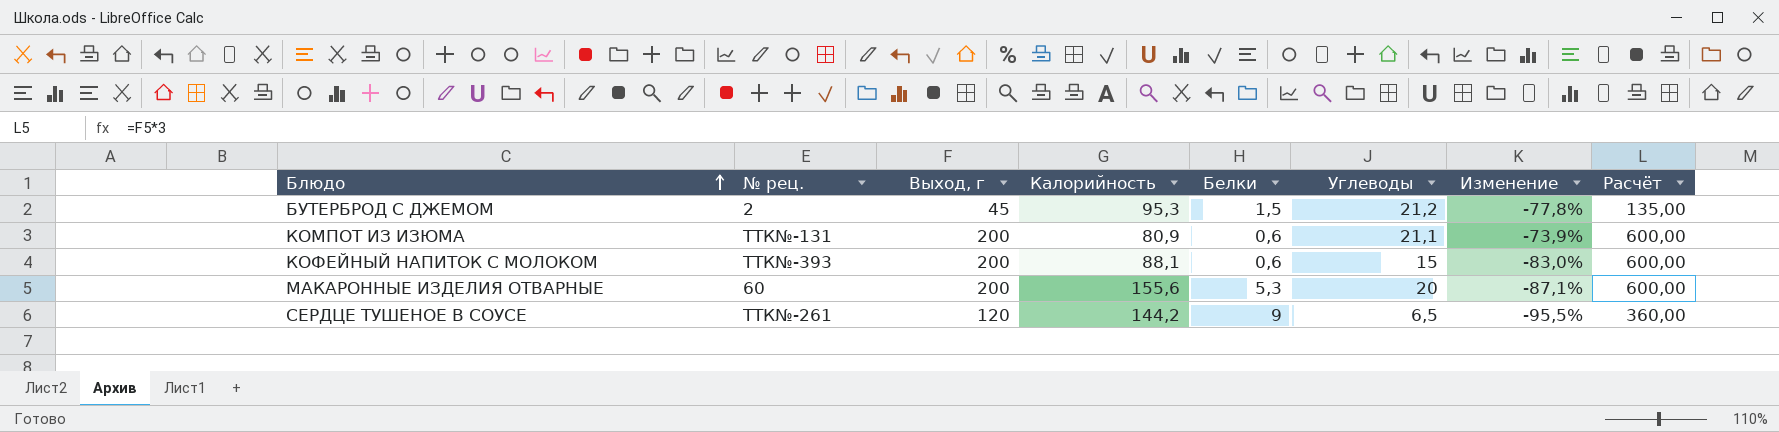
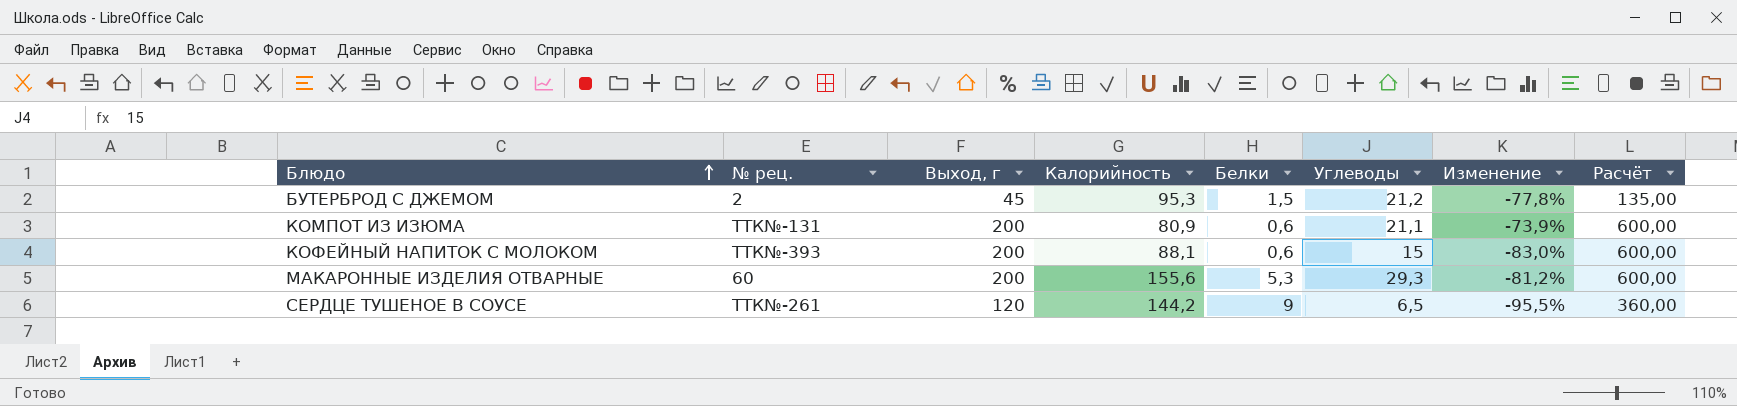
МАКАРОННЫЕ ИЗДЕЛИЯ ОТВАРНЫЕ | Углеводы: 20 -> 29,3
МАКАРОННЫЕ ИЗДЕЛИЯ ОТВАРНЫЕ | Изменение: -87,1% -> -81,2%

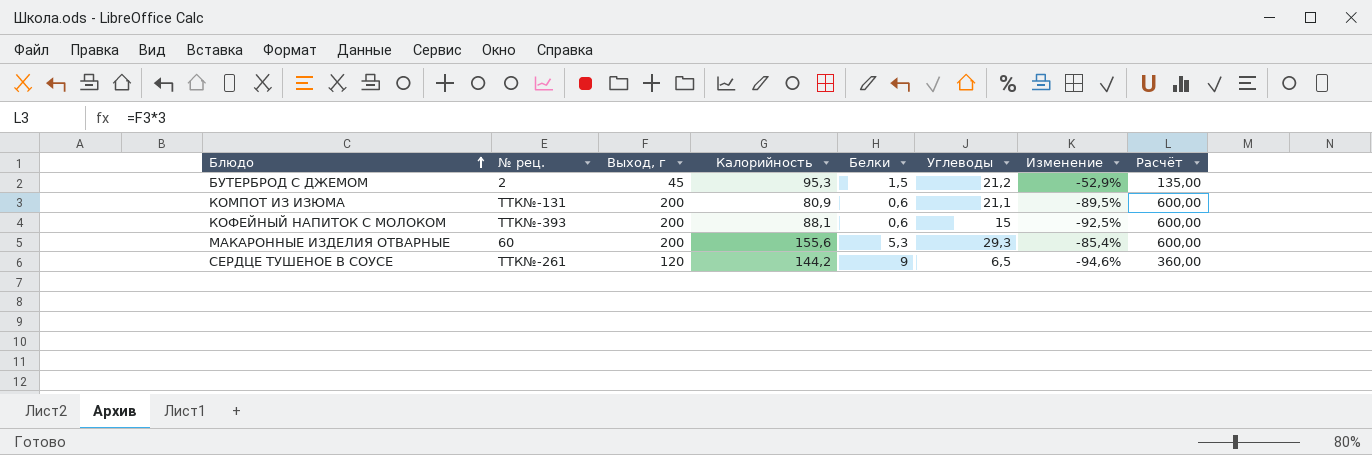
column Изменение | formula: ([Углеводы] - [Калорийность]) / [Калорийность] -> ([Углеводы] - [Выход, г]) / [Выход, г]

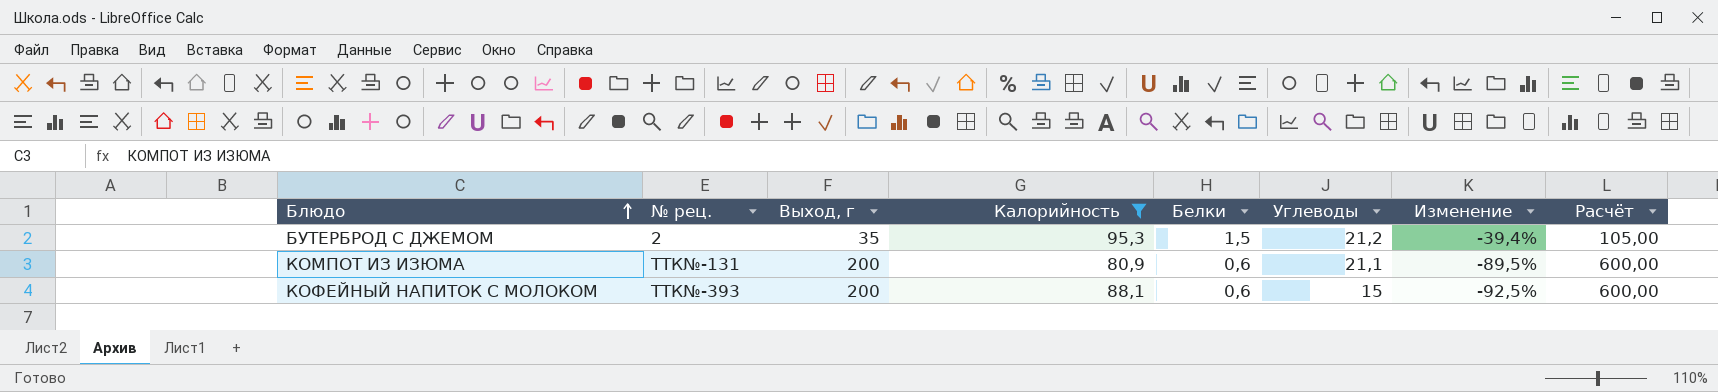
filter: none -> Калорийность <= 95,3
БУТЕРБРОД С ДЖЕМОМ | Выход, г: 45 -> 35
БУТЕРБРОД С ДЖЕМОМ | Изменение: -52,9% -> -39,4%
БУТЕРБРОД С ДЖЕМОМ | Расчёт: 135,00 -> 105,00

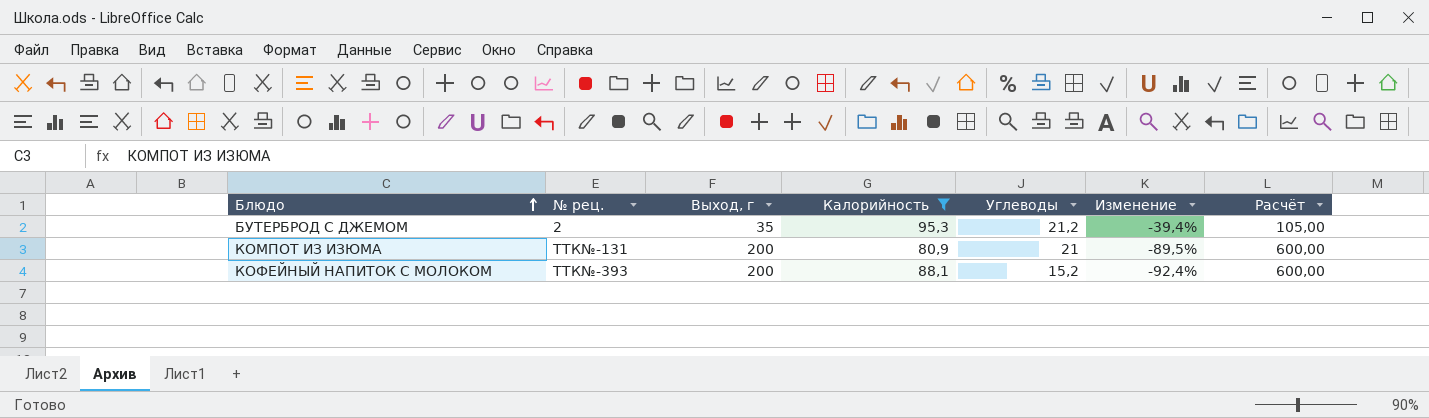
column Белки | position: 5 -> none
КОМПОТ ИЗ ИЗЮМА | Углеводы: 21,1 -> 21
КОФЕЙНЫЙ НАПИТОК С МОЛОКОМ | Углеводы: 15 -> 15,2
КОФЕЙНЫЙ НАПИТОК С МОЛОКОМ | Изменение: -92,5% -> -92,4%

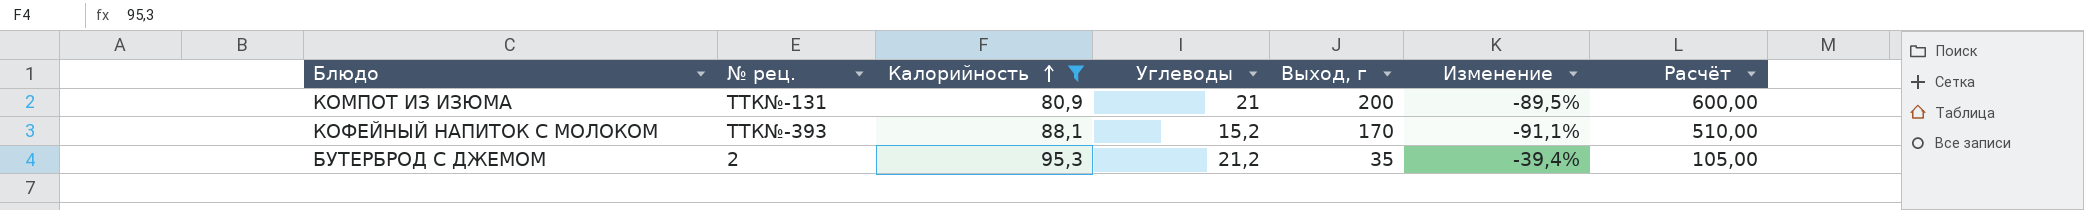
row order: Блюдо ascending -> Калорийность ascending
column Выход, г | position: 3 -> 5
КОФЕЙНЫЙ НАПИТОК С МОЛОКОМ | Выход, г: 200 -> 170
КОФЕЙНЫЙ НАПИТОК С МОЛОКОМ | Изменение: -92,4% -> -91,1%
КОФЕЙНЫЙ НАПИТОК С МОЛОКОМ | Расчёт: 600,00 -> 510,00

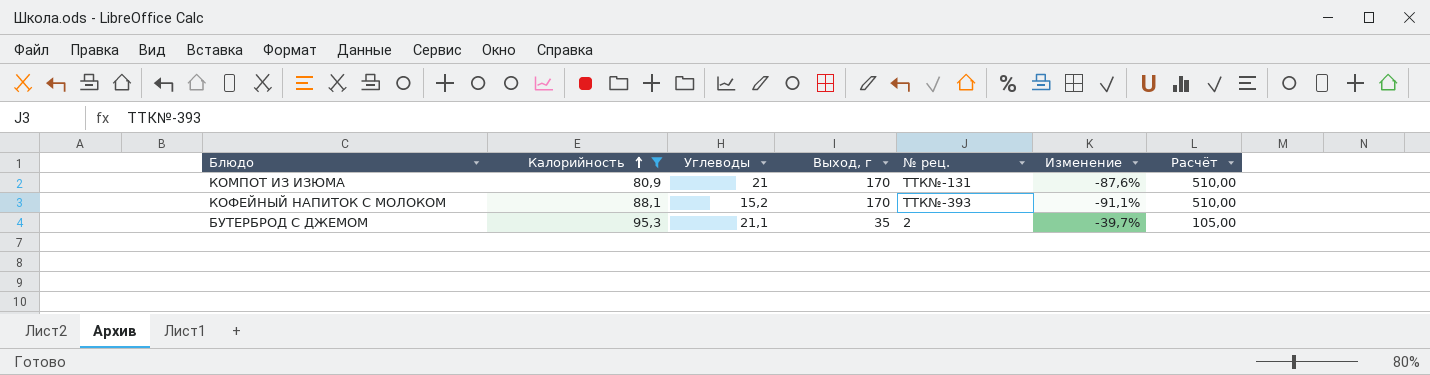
column № рец. | position: 2 -> 5
КОМПОТ ИЗ ИЗЮМА | Выход, г: 200 -> 170
КОМПОТ ИЗ ИЗЮМА | Изменение: -89,5% -> -87,6%
КОМПОТ ИЗ ИЗЮМА | Расчёт: 600,00 -> 510,00
БУТЕРБРОД С ДЖЕМОМ | Углеводы: 21,2 -> 21,1
БУТЕРБРОД С ДЖЕМОМ | Изменение: -39,4% -> -39,7%

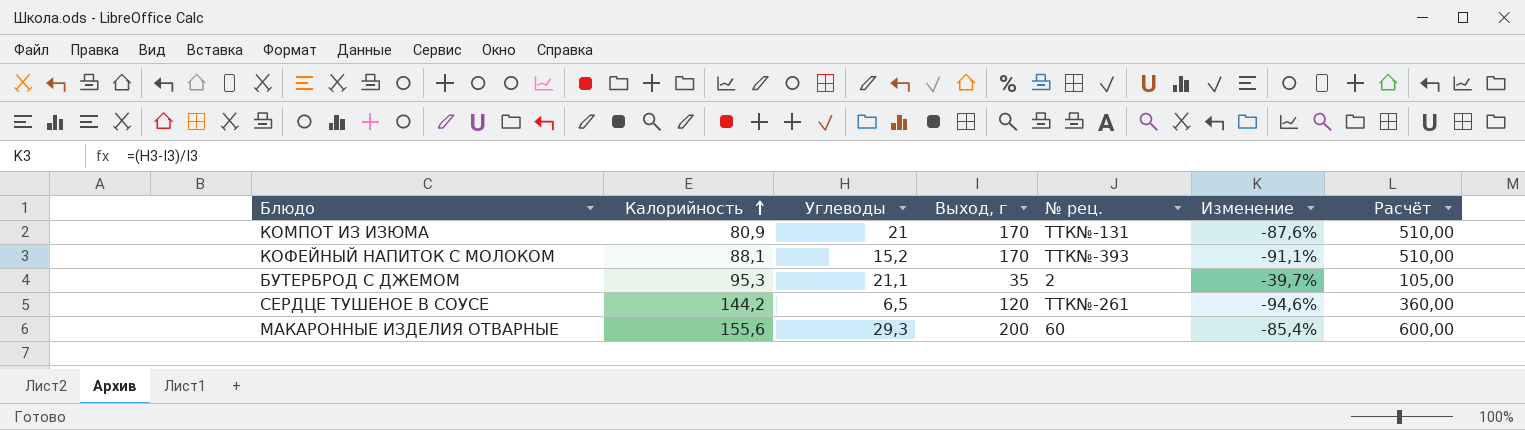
filter: Калорийность <= 95,3 -> none

